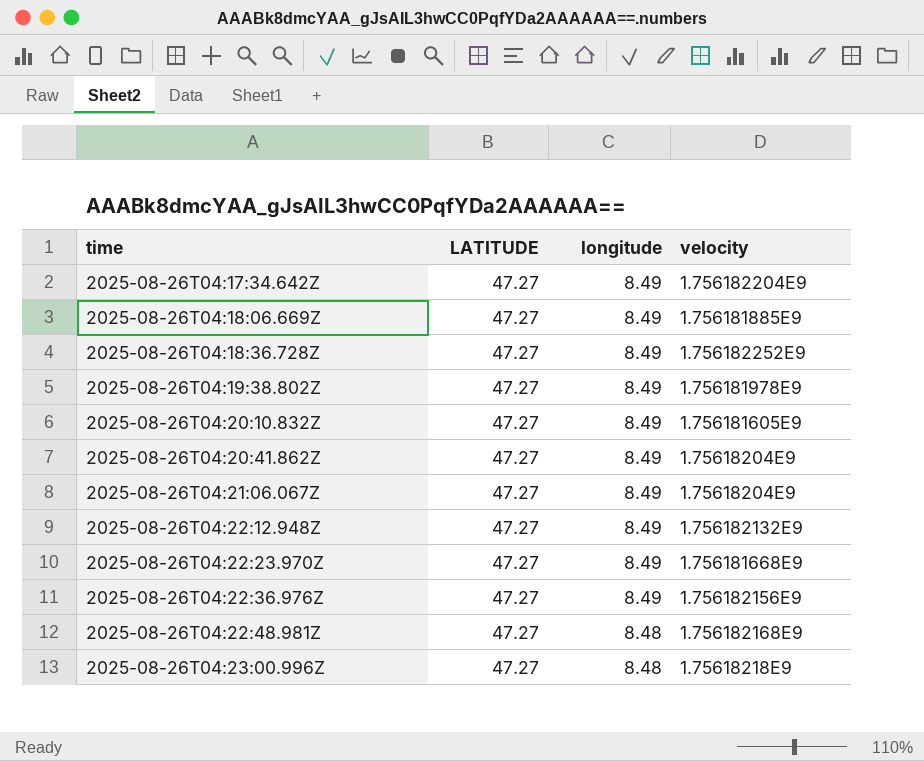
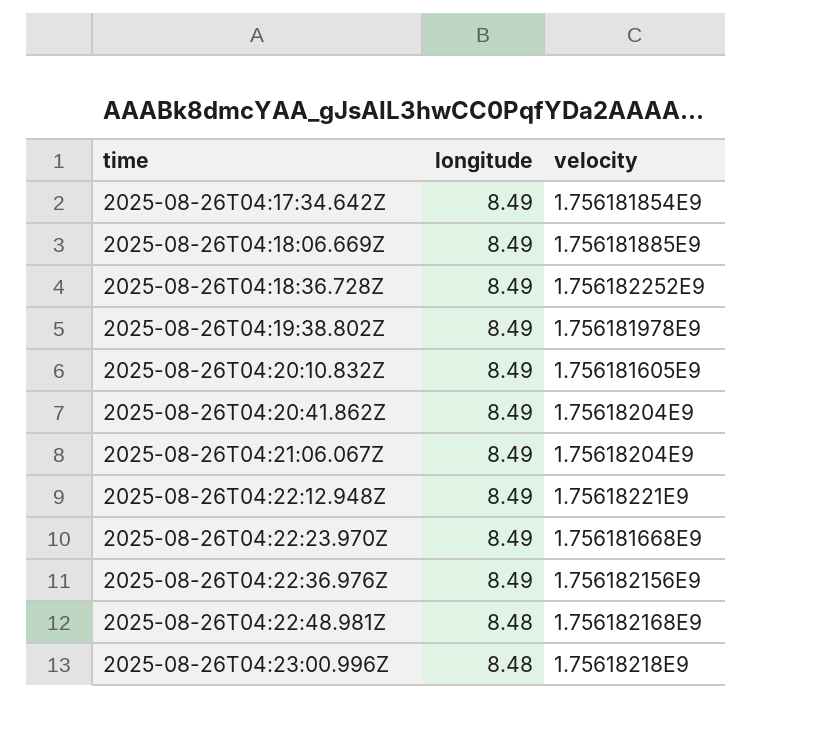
column LATITUDE | position: 2 -> none
2025-08-26T04:17:34.642Z | velocity: 1.756182204E9 -> 1.756181854E9
2025-08-26T04:22:12.948Z | velocity: 1.756182132E9 -> 1.75618221E9

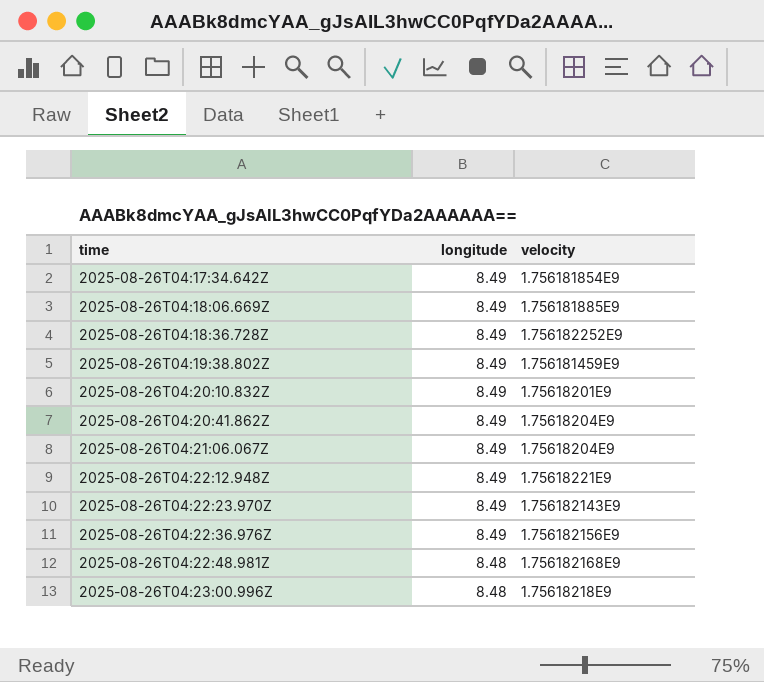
2025-08-26T04:19:38.802Z | velocity: 1.756181978E9 -> 1.756181459E9
2025-08-26T04:20:10.832Z | velocity: 1.756181605E9 -> 1.75618201E9
2025-08-26T04:22:23.970Z | velocity: 1.756181668E9 -> 1.756182143E9

